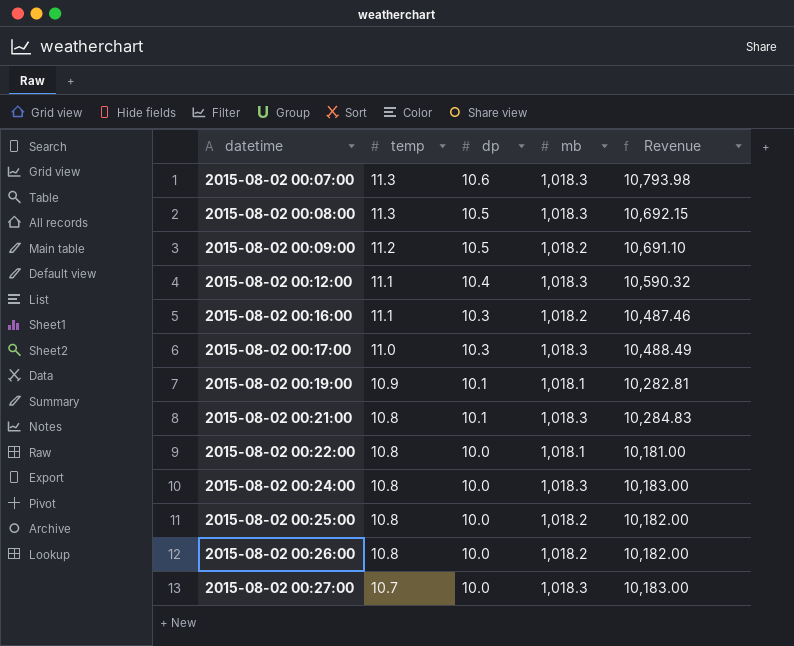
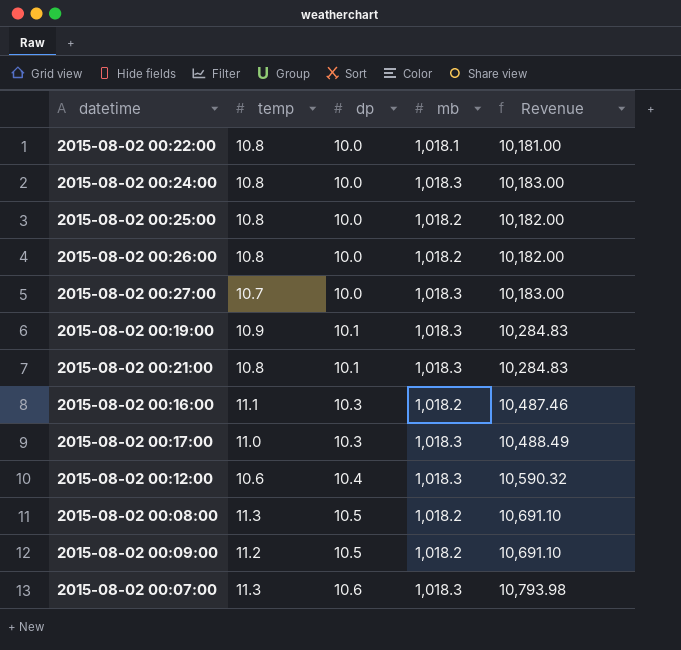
row order: datetime ascending -> dp ascending
2015-08-02 00:19:00 | mb: 1,018.1 -> 1,018.3
2015-08-02 00:19:00 | Revenue: 10,282.81 -> 10,284.83
2015-08-02 00:12:00 | temp: 11.1 -> 10.6
2015-08-02 00:08:00 | mb: 1,018.3 -> 1,018.2
2015-08-02 00:08:00 | Revenue: 10,692.15 -> 10,691.10

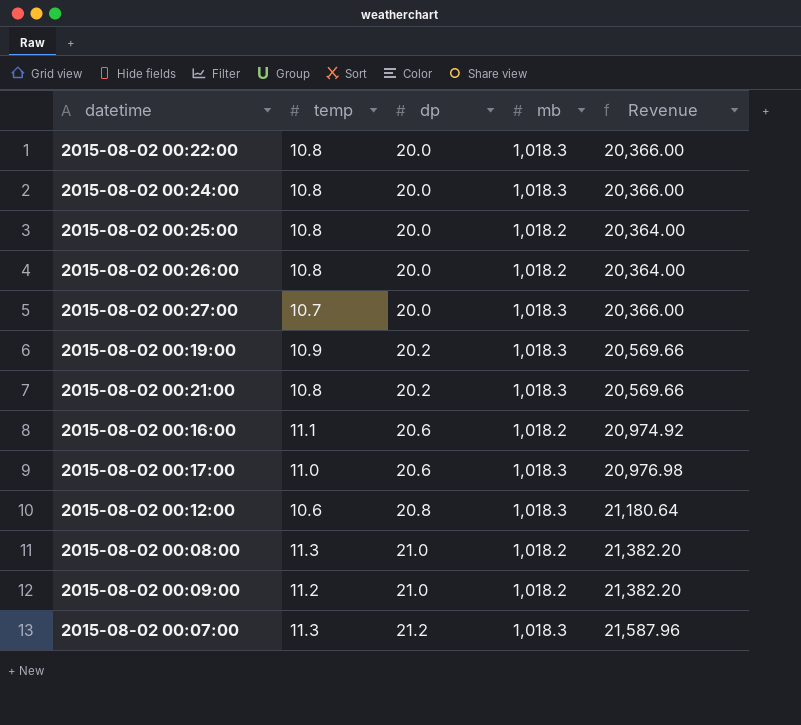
2015-08-02 00:22:00 | dp: 10.0 -> 20.0
2015-08-02 00:22:00 | mb: 1,018.1 -> 1,018.3
2015-08-02 00:22:00 | Revenue: 10,181.00 -> 20,366.00
2015-08-02 00:24:00 | dp: 10.0 -> 20.0
2015-08-02 00:24:00 | Revenue: 10,183.00 -> 20,366.00
2015-08-02 00:25:00 | dp: 10.0 -> 20.0
2015-08-02 00:25:00 | Revenue: 10,182.00 -> 20,364.00
2015-08-02 00:26:00 | dp: 10.0 -> 20.0
2015-08-02 00:26:00 | Revenue: 10,182.00 -> 20,364.00
2015-08-02 00:27:00 | dp: 10.0 -> 20.0
2015-08-02 00:27:00 | Revenue: 10,183.00 -> 20,366.00
2015-08-02 00:19:00 | dp: 10.1 -> 20.2
2015-08-02 00:19:00 | Revenue: 10,284.83 -> 20,569.66
2015-08-02 00:21:00 | dp: 10.1 -> 20.2
2015-08-02 00:21:00 | Revenue: 10,284.83 -> 20,569.66
2015-08-02 00:16:00 | dp: 10.3 -> 20.6
2015-08-02 00:16:00 | Revenue: 10,487.46 -> 20,974.92
2015-08-02 00:17:00 | dp: 10.3 -> 20.6
2015-08-02 00:17:00 | Revenue: 10,488.49 -> 20,976.98
2015-08-02 00:12:00 | dp: 10.4 -> 20.8
2015-08-02 00:12:00 | Revenue: 10,590.32 -> 21,180.64
2015-08-02 00:08:00 | dp: 10.5 -> 21.0
2015-08-02 00:08:00 | Revenue: 10,691.10 -> 21,382.20
2015-08-02 00:09:00 | dp: 10.5 -> 21.0
2015-08-02 00:09:00 | Revenue: 10,691.10 -> 21,382.20
2015-08-02 00:07:00 | dp: 10.6 -> 21.2
2015-08-02 00:07:00 | Revenue: 10,793.98 -> 21,587.96

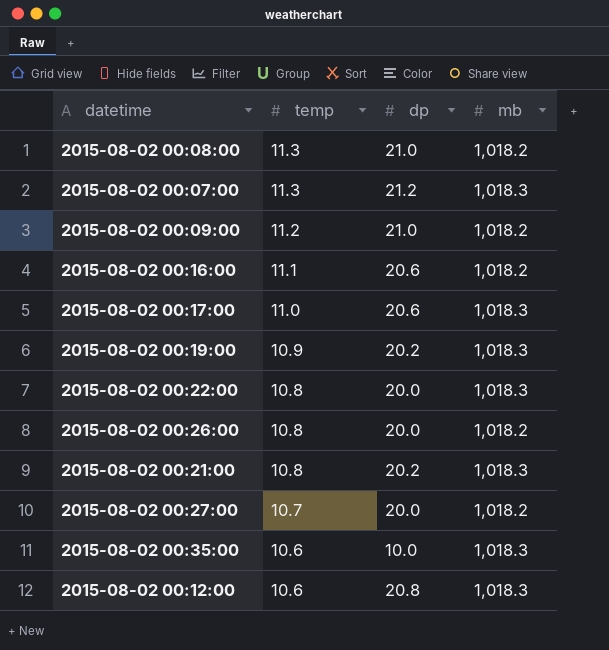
row order: dp ascending -> temp descending
column Revenue | formula: [dp] * [mb] -> none
row 2015-08-02 00:24:00: 10.8 | 20.0 | 1,018.3 | 20,366.00 -> none
row 2015-08-02 00:25:00: 10.8 | 20.0 | 1,018.2 | 20,364.00 -> none
2015-08-02 00:27:00 | mb: 1,018.3 -> 1,018.2
row 2015-08-02 00:35:00: none -> 10.6 | 10.0 | 1,018.3

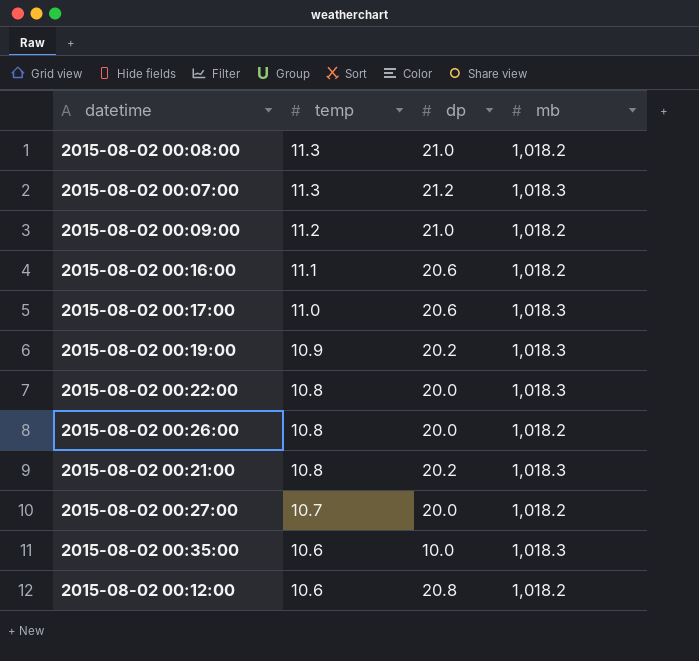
2015-08-02 00:12:00 | mb: 1,018.3 -> 1,018.2

